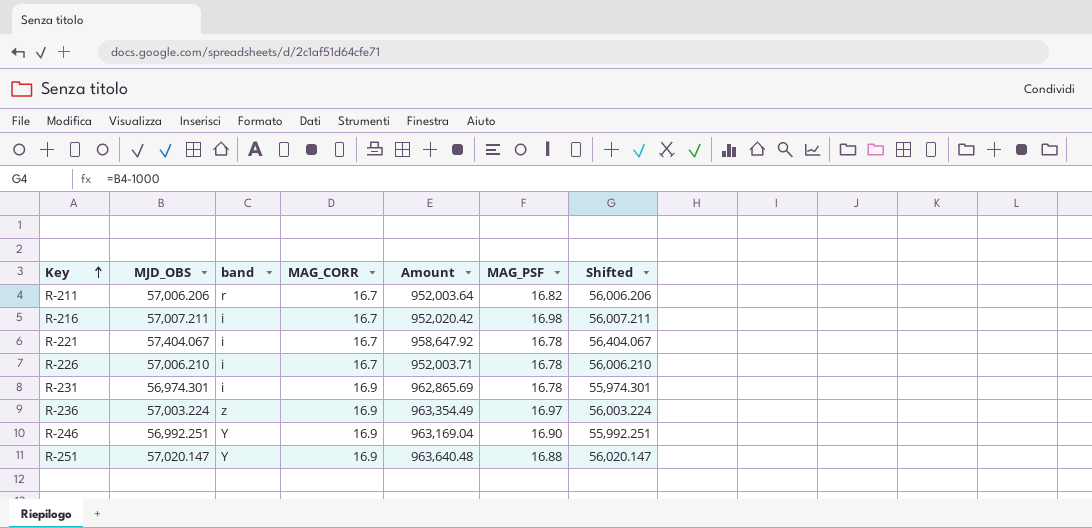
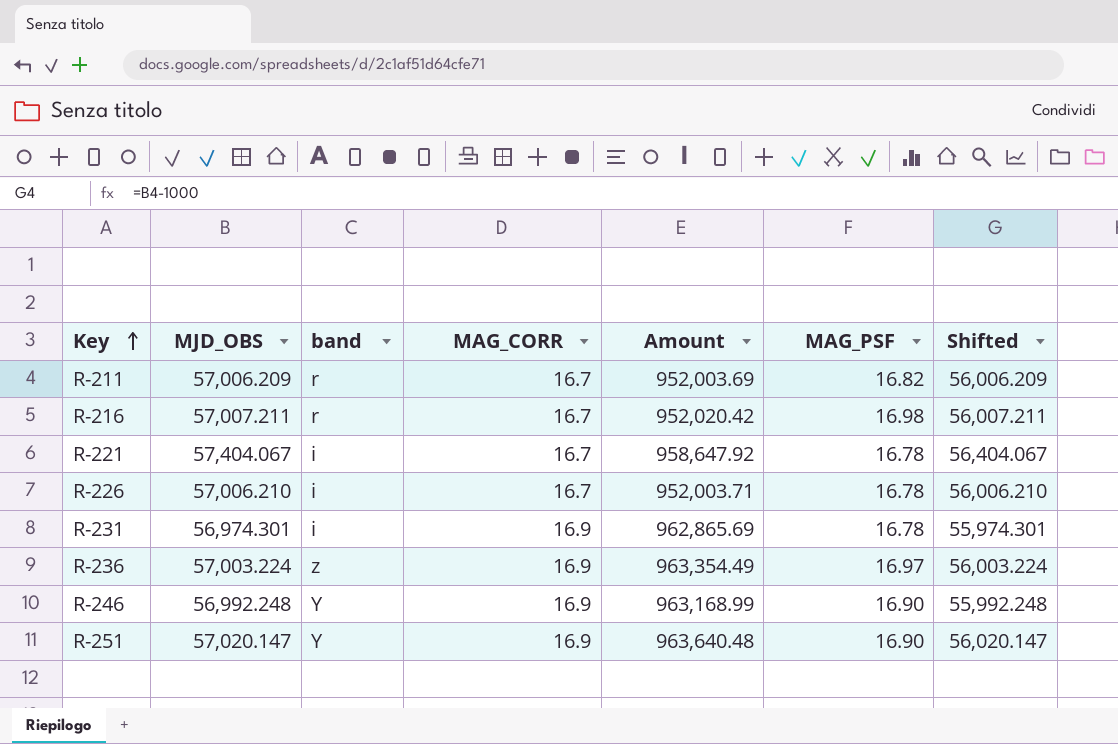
R-211 | MJD_OBS: 57,006.206 -> 57,006.209
R-211 | Amount: 952,003.64 -> 952,003.69
R-211 | Shifted: 56,006.206 -> 56,006.209
R-216 | band: i -> r
R-246 | MJD_OBS: 56,992.251 -> 56,992.248
R-246 | Amount: 963,169.04 -> 963,168.99
R-246 | Shifted: 55,992.251 -> 55,992.248
R-251 | MAG_PSF: 16.88 -> 16.90

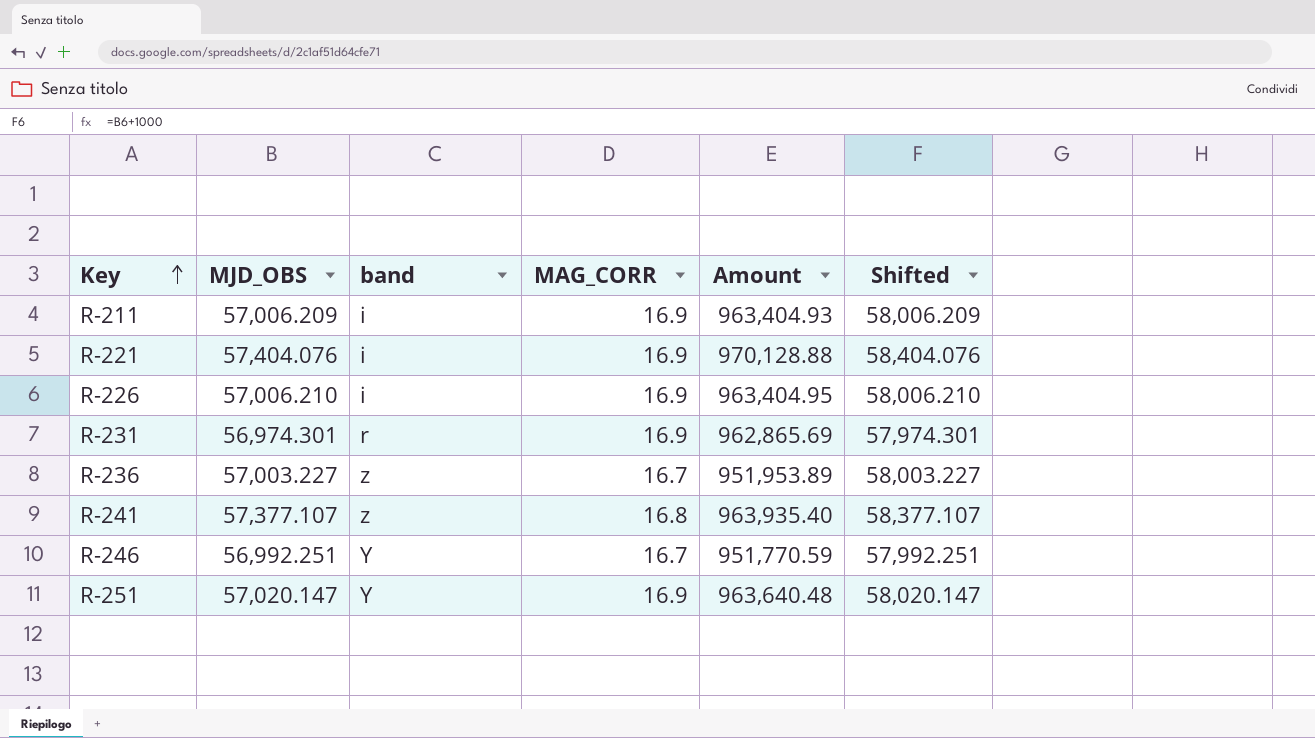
column MAG_PSF | position: 6 -> none
column Shifted | formula: [MJD_OBS] - 1000 -> [MJD_OBS] + 1000
row R-216: 57,007.211 | r | 16.7 | 952,020.42 | 16.98 | 56,007.211 -> none
R-211 | band: r -> i
R-211 | MAG_CORR: 16.7 -> 16.9
R-211 | Amount: 952,003.69 -> 963,404.93
R-221 | MJD_OBS: 57,404.067 -> 57,404.076
R-221 | MAG_CORR: 16.7 -> 16.9
R-221 | Amount: 958,647.92 -> 970,128.88
R-226 | MAG_CORR: 16.7 -> 16.9
R-226 | Amount: 952,003.71 -> 963,404.95
R-231 | band: i -> r
R-236 | MJD_OBS: 57,003.224 -> 57,003.227
R-236 | MAG_CORR: 16.9 -> 16.7
R-236 | Amount: 963,354.49 -> 951,953.89
row R-241: none -> 57,377.107 | z | 16.8 | 963,935.40 | 58,377.107
R-246 | MJD_OBS: 56,992.248 -> 56,992.251
R-246 | MAG_CORR: 16.9 -> 16.7
R-246 | Amount: 963,168.99 -> 951,770.59

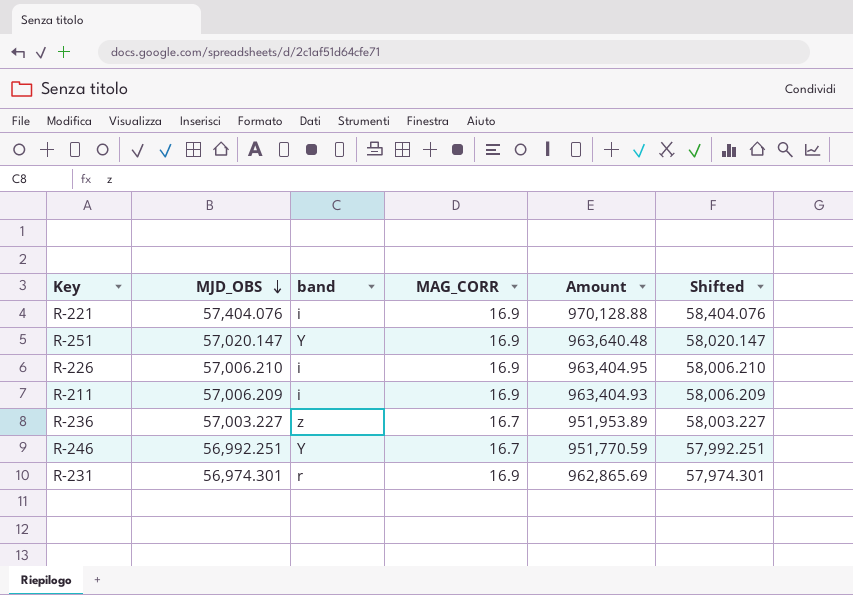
row order: Key ascending -> MJD_OBS descending
row R-241: 57,377.107 | z | 16.8 | 963,935.40 | 58,377.107 -> none

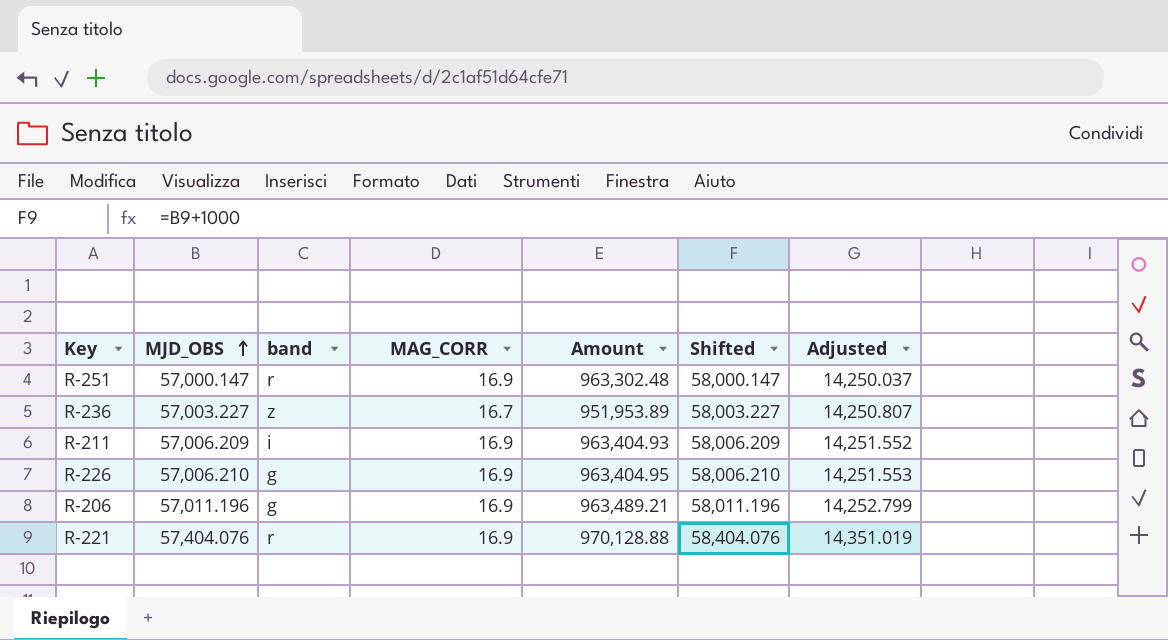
row order: MJD_OBS descending -> MJD_OBS ascending
column Adjusted | formula: none -> [MJD_OBS] * 0.25
row R-246: 56,992.251 | Y | 16.7 | 951,770.59 | 57,992.251 -> none
row R-231: 56,974.301 | r | 16.9 | 962,865.69 | 57,974.301 -> none
R-251 | MJD_OBS: 57,020.147 -> 57,000.147
R-251 | band: Y -> r
R-251 | Amount: 963,640.48 -> 963,302.48
R-251 | Shifted: 58,020.147 -> 58,000.147
R-226 | band: i -> g
row R-206: none -> 57,011.196 | g | 16.9 | 963,489.21 | 58,011.196 | 14,252.799
R-221 | band: i -> r

